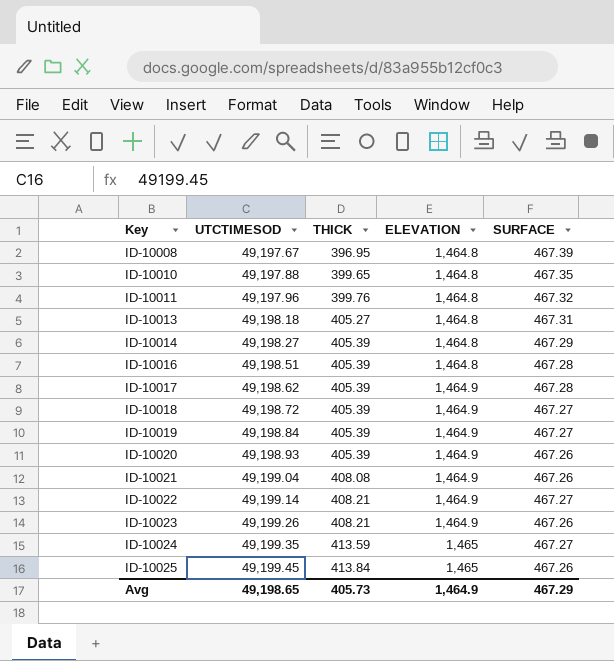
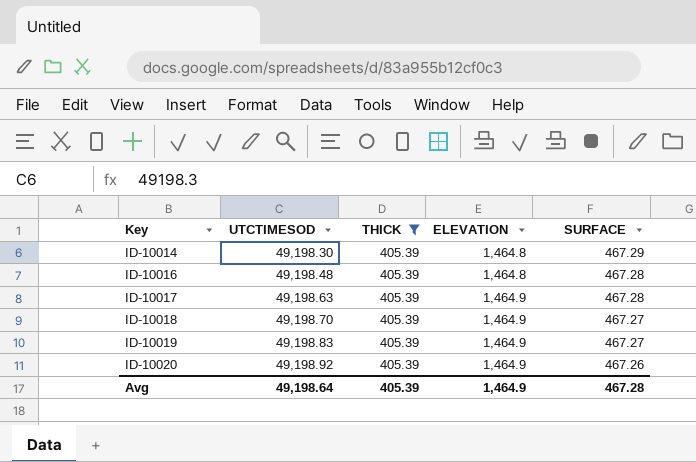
filter: none -> THICK = 405.39
ID-10014 | UTCTIMESOD: 49,198.27 -> 49,198.30
ID-10016 | UTCTIMESOD: 49,198.51 -> 49,198.48
ID-10017 | UTCTIMESOD: 49,198.62 -> 49,198.63
ID-10018 | UTCTIMESOD: 49,198.72 -> 49,198.70
ID-10019 | UTCTIMESOD: 49,198.84 -> 49,198.83
ID-10020 | UTCTIMESOD: 49,198.93 -> 49,198.92
Avg | UTCTIMESOD: 49,198.65 -> 49,198.64
Avg | THICK: 405.73 -> 405.39
Avg | SURFACE: 467.29 -> 467.28

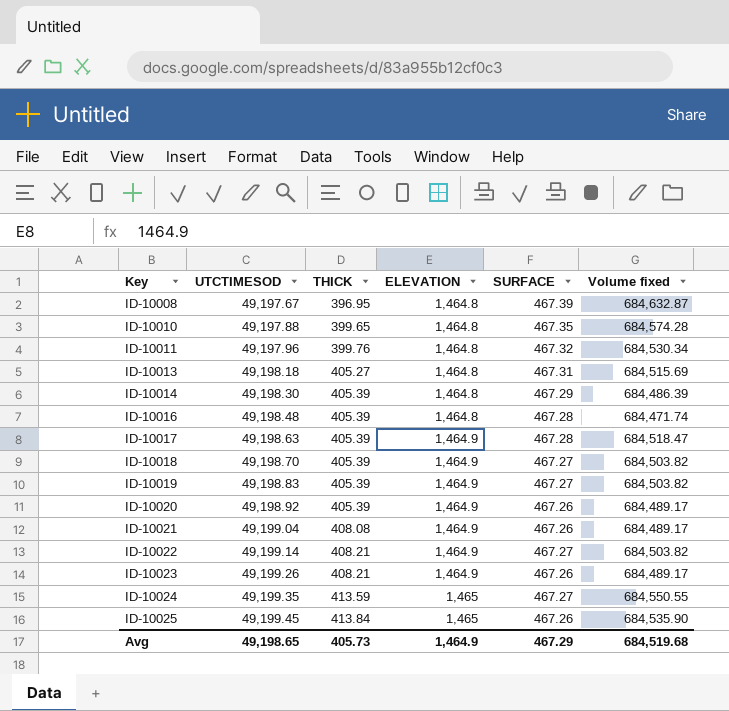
filter: THICK = 405.39 -> none
column Volume fixed | formula: none -> [ELEVATION] * [SURFACE]
Avg | UTCTIMESOD: 49,198.64 -> 49,198.65
Avg | THICK: 405.39 -> 405.73
Avg | SURFACE: 467.28 -> 467.29

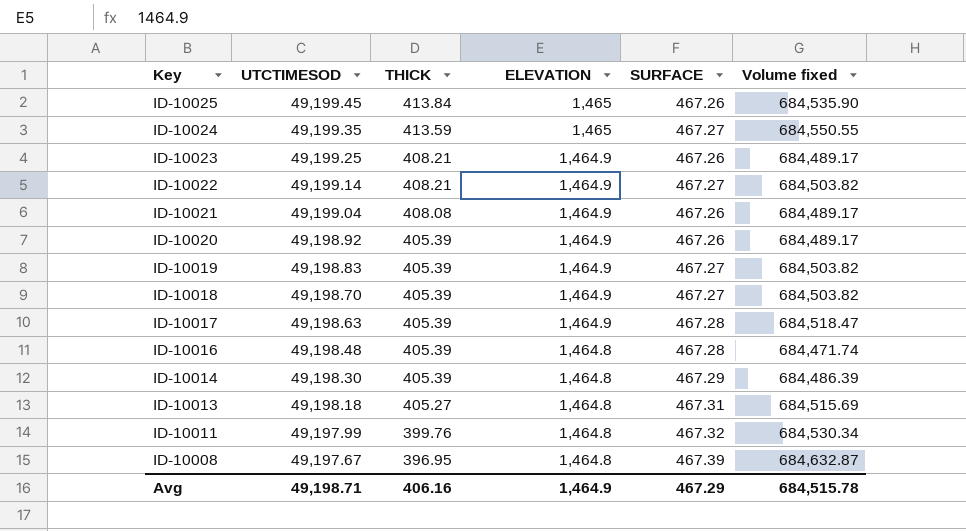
row order: Key ascending -> Key descending
row ID-10010: 49,197.88 | 399.65 | 1,464.8 | 467.35 | 684,574.28 -> none
ID-10023 | UTCTIMESOD: 49,199.26 -> 49,199.25
ID-10011 | UTCTIMESOD: 49,197.96 -> 49,197.99
Avg | UTCTIMESOD: 49,198.65 -> 49,198.71
Avg | THICK: 405.73 -> 406.16
Avg | Volume fixed: 684,519.68 -> 684,515.78

